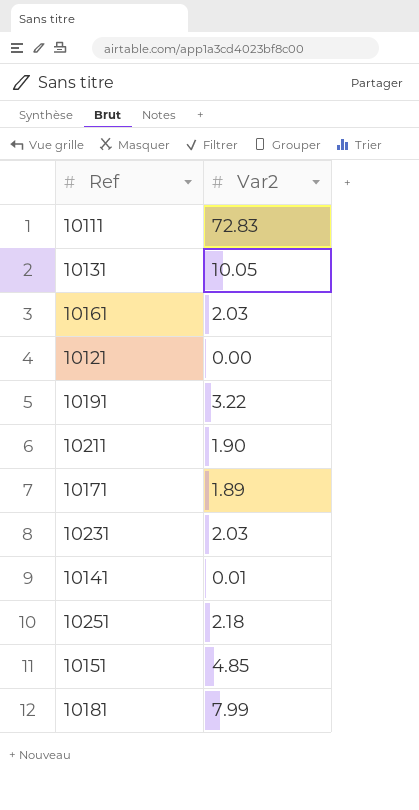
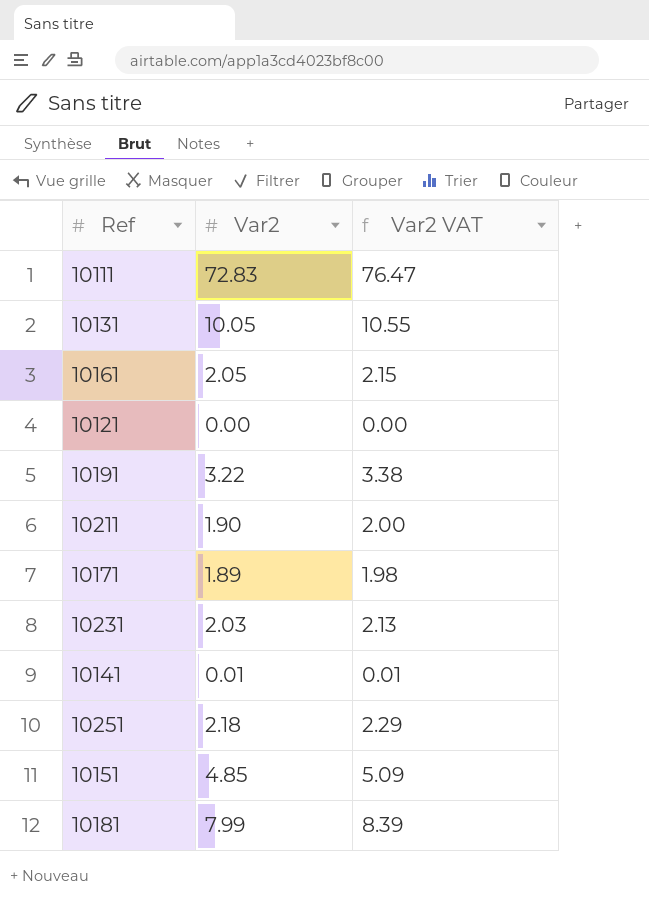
column Var2 VAT | formula: none -> [Var2] * 1.05
10161 | Var2: 2.03 -> 2.05

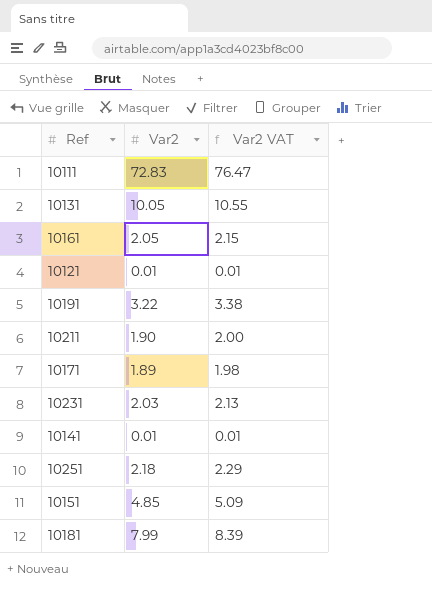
10121 | Var2: 0.00 -> 0.01
10121 | Var2 VAT: 0.00 -> 0.01

